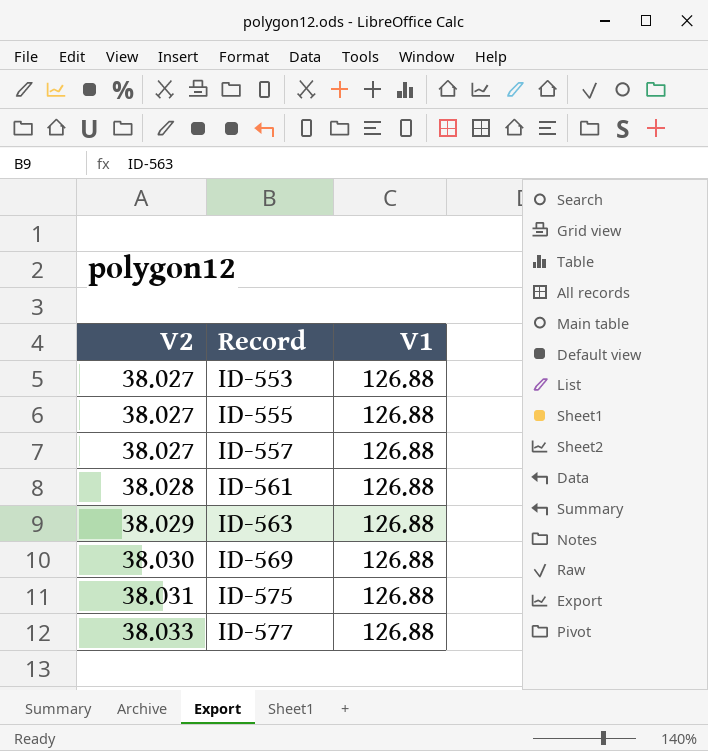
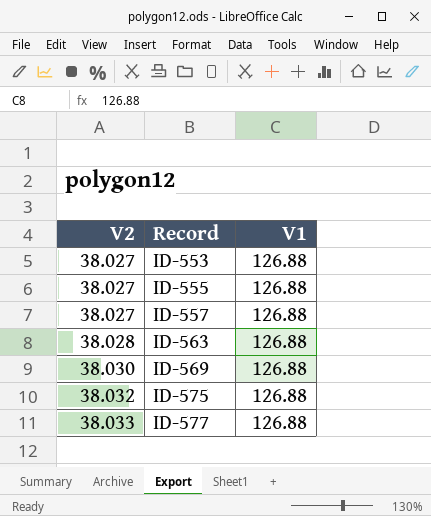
row ID-561: 38.028 | 126.88 -> none
ID-563 | V2: 38.029 -> 38.028
ID-575 | V2: 38.031 -> 38.032

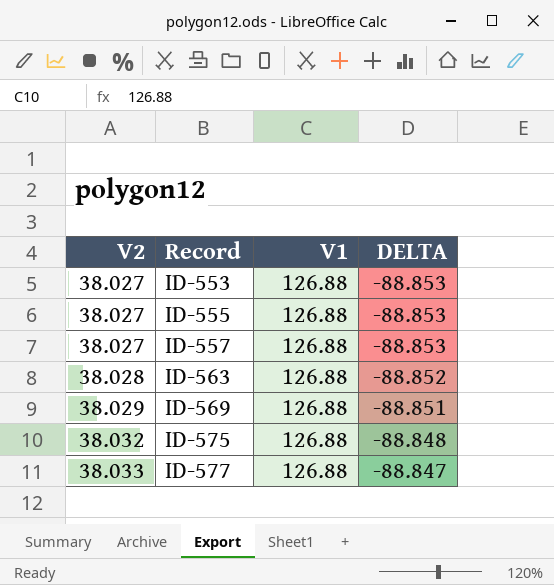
column DELTA | formula: none -> [V2] - [V1]
ID-569 | V2: 38.030 -> 38.029

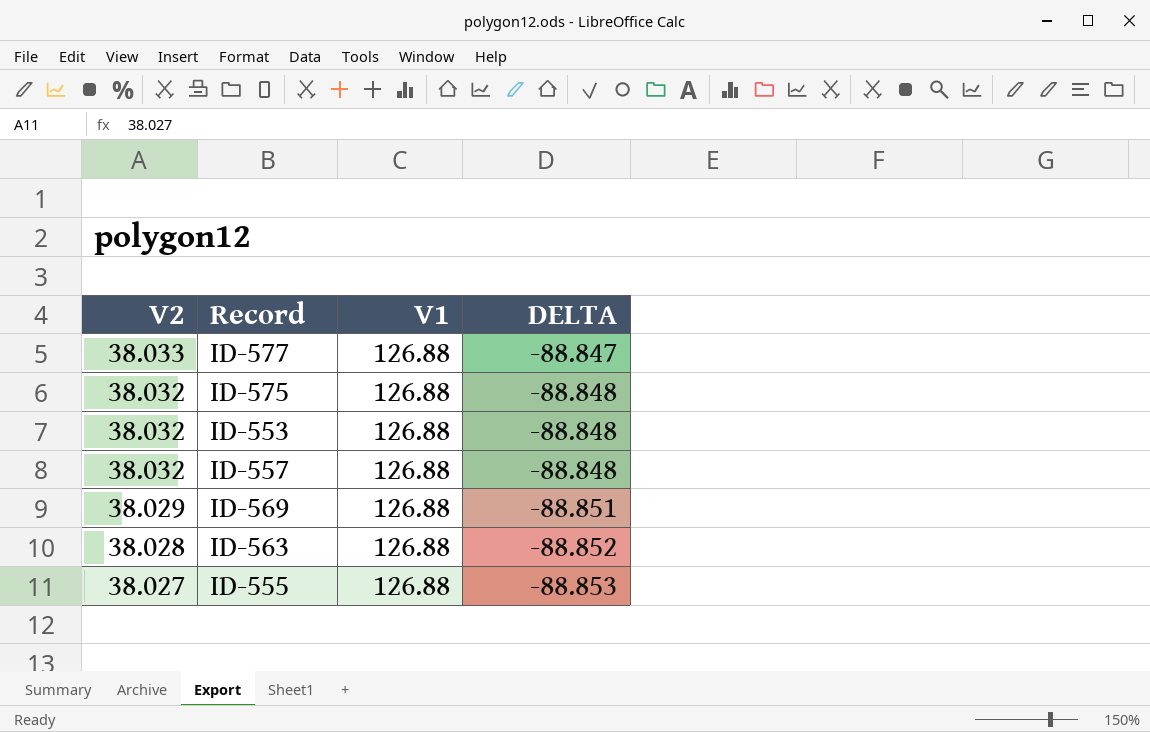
row order: V2 ascending -> V2 descending
ID-553 | V2: 38.027 -> 38.032
ID-553 | DELTA: -88.853 -> -88.848
ID-557 | V2: 38.027 -> 38.032
ID-557 | DELTA: -88.853 -> -88.848

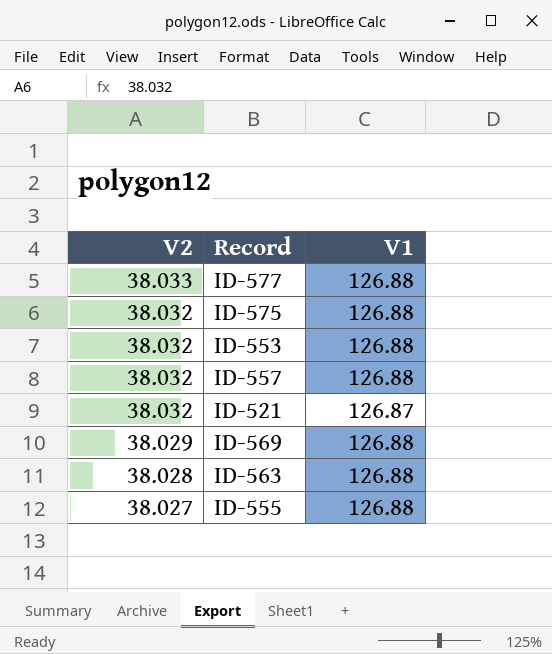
column DELTA | formula: [V2] - [V1] -> none
row ID-521: none -> 38.032 | 126.87

